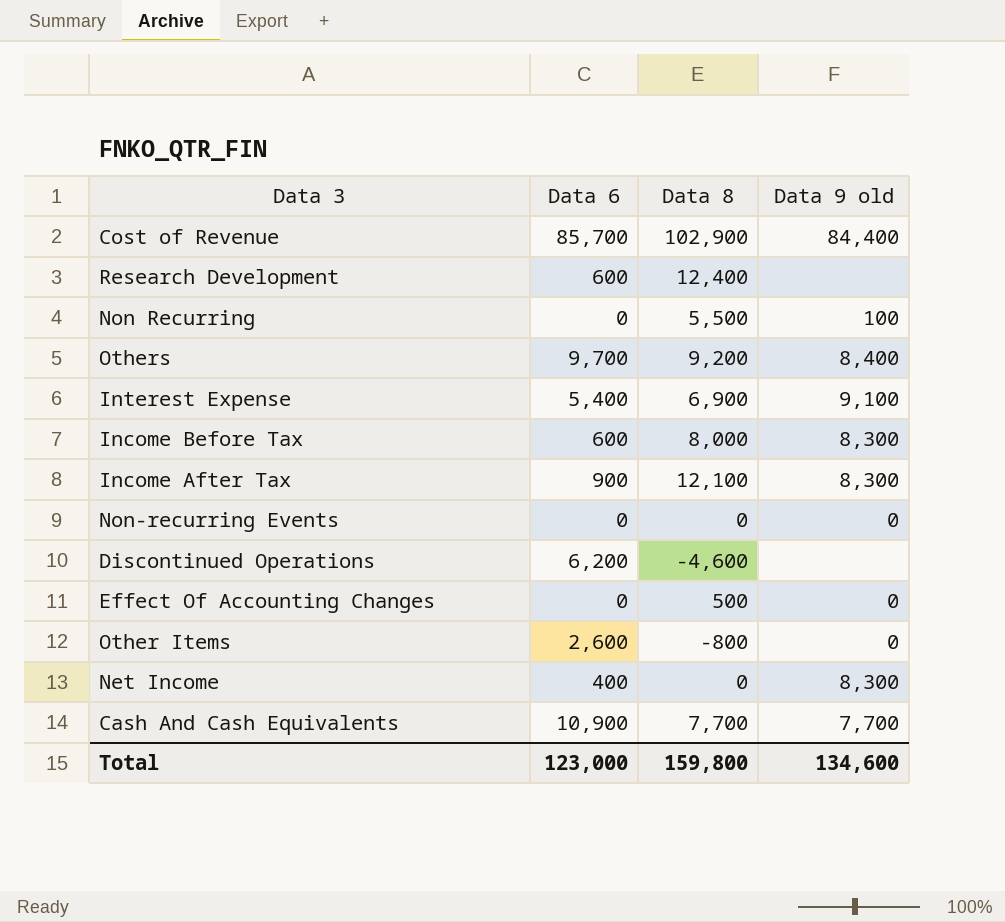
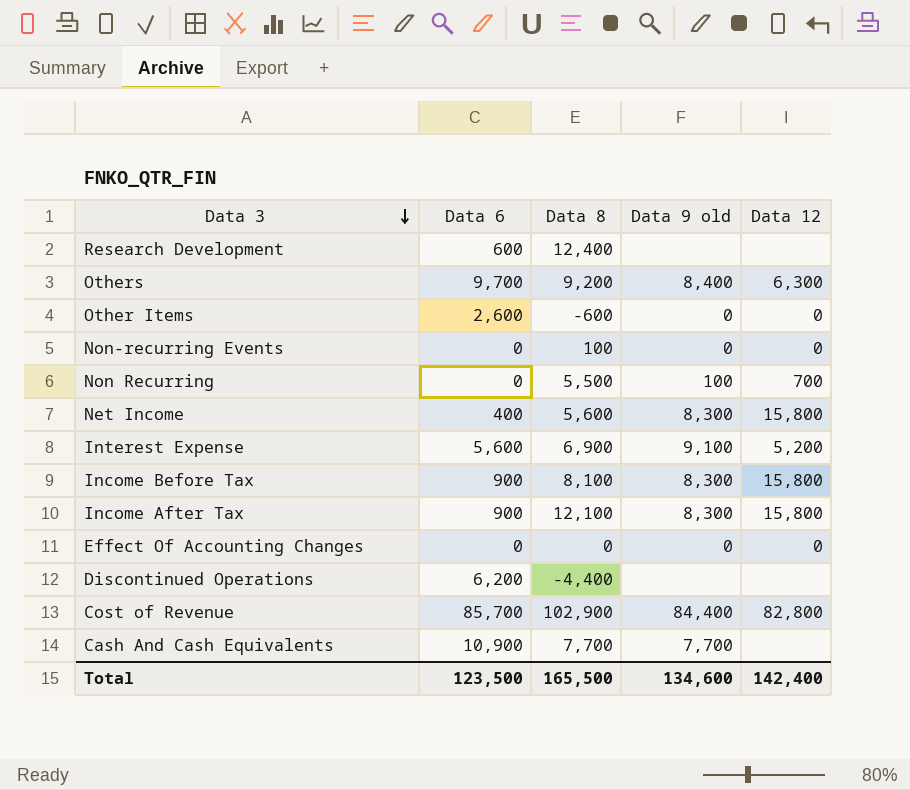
row order: none -> Data 3 descending
column Data 12 | position: none -> 5
Other Items | Data 8: -800 -> -600
Non-recurring Events | Data 8: 0 -> 100
Net Income | Data 8: 0 -> 5,600
Interest Expense | Data 6: 5,400 -> 5,600
Income Before Tax | Data 6: 600 -> 900
Income Before Tax | Data 8: 8,000 -> 8,100
Effect Of Accounting Changes | Data 8: 500 -> 0
Discontinued Operations | Data 8: -4,600 -> -4,400
Total | Data 6: 123,000 -> 123,500
Total | Data 8: 159,800 -> 165,500

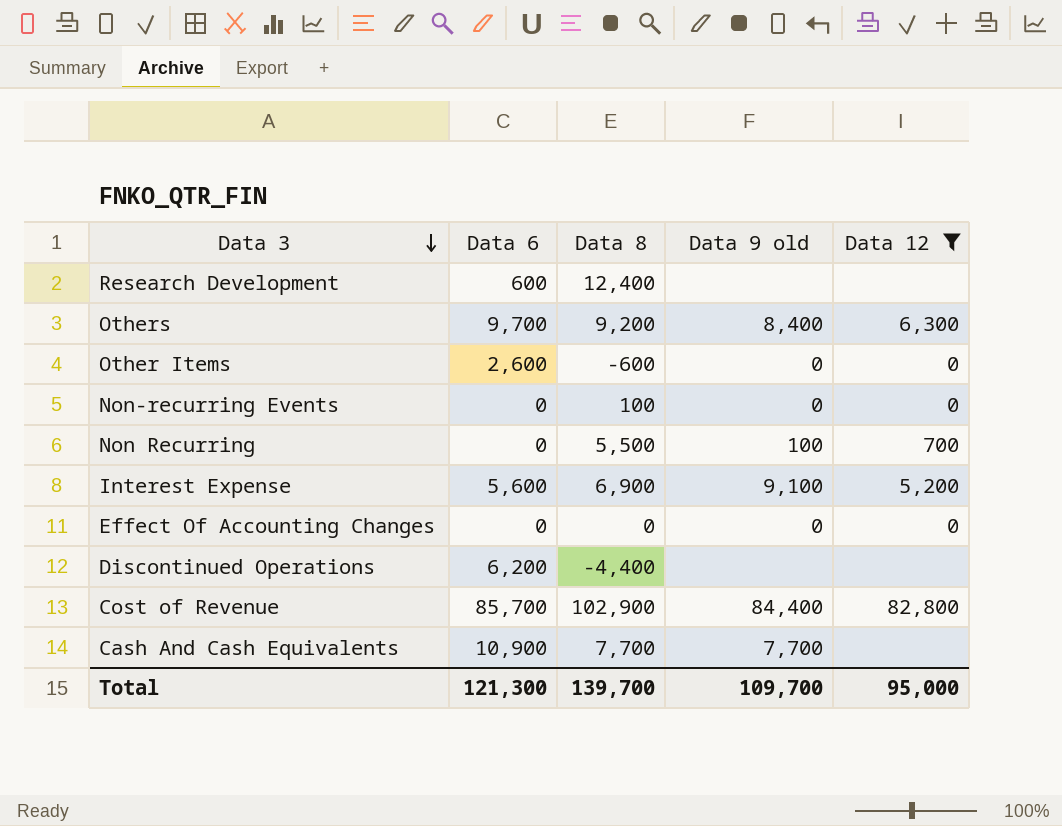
filter: none -> Data 12 != 15,800
Total | Data 6: 123,500 -> 121,300
Total | Data 8: 165,500 -> 139,700
Total | Data 9 old: 134,600 -> 109,700
Total | Data 12: 142,400 -> 95,000

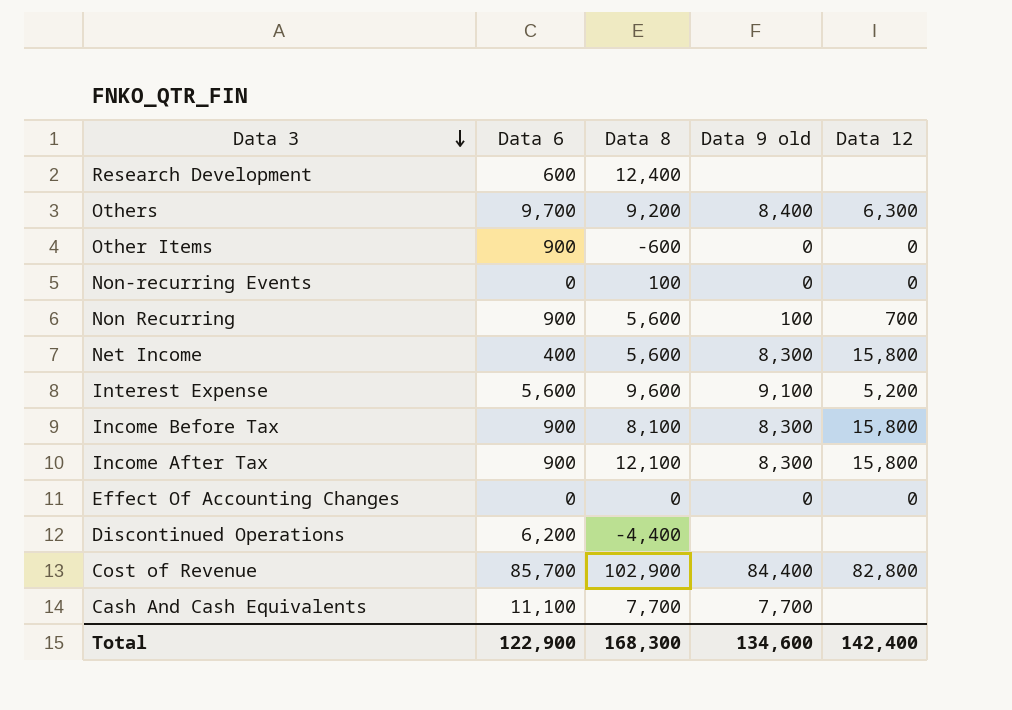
filter: Data 12 != 15,800 -> none
Other Items | Data 6: 2,600 -> 900
Non Recurring | Data 6: 0 -> 900
Non Recurring | Data 8: 5,500 -> 5,600
Interest Expense | Data 8: 6,900 -> 9,600
Cash And Cash Equivalents | Data 6: 10,900 -> 11,100
Total | Data 6: 121,300 -> 122,900
Total | Data 8: 139,700 -> 168,300
Total | Data 9 old: 109,700 -> 134,600
Total | Data 12: 95,000 -> 142,400

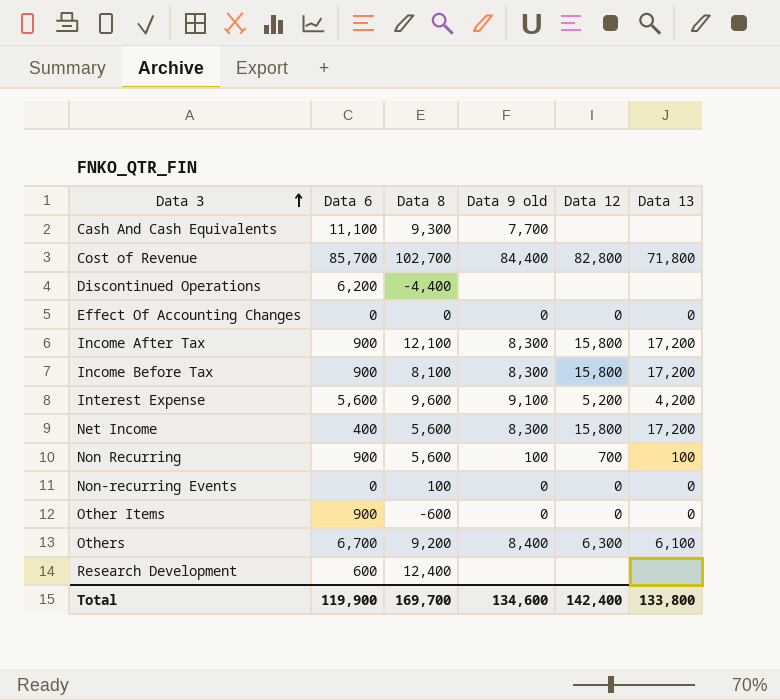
row order: Data 3 descending -> Data 3 ascending
column Data 13 | position: none -> 6
Cash And Cash Equivalents | Data 8: 7,700 -> 9,300
Cost of Revenue | Data 8: 102,900 -> 102,700
Others | Data 6: 9,700 -> 6,700
Total | Data 6: 122,900 -> 119,900
Total | Data 8: 168,300 -> 169,700

